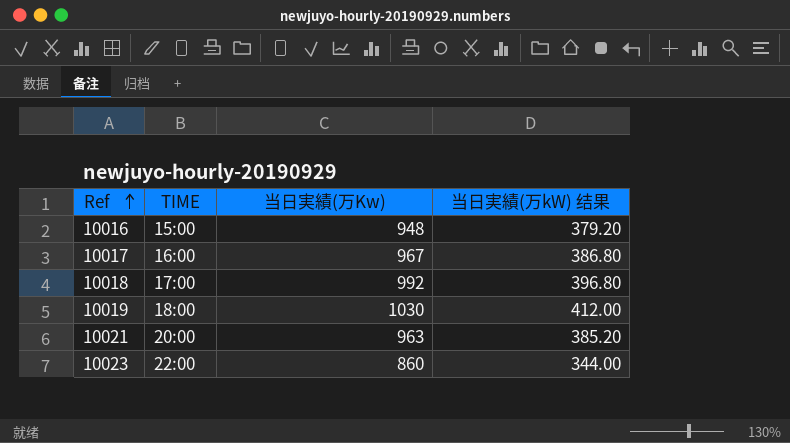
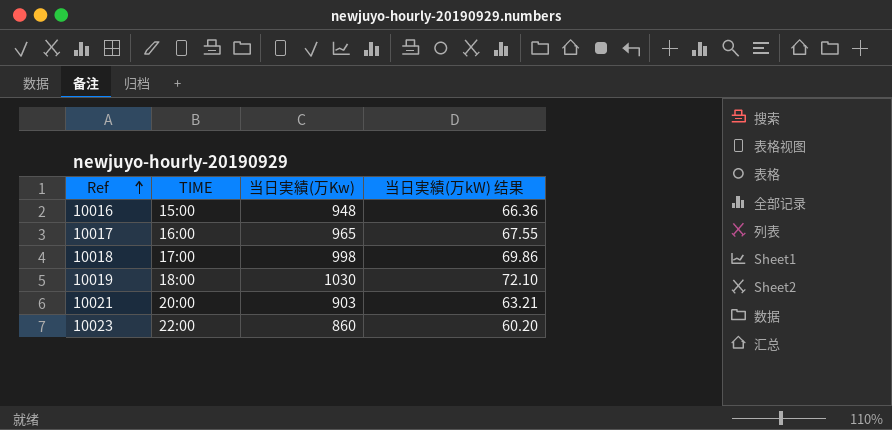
column 当日実績(万kW) 结果 | formula: [当日実績(万Kw)] * 0.4 -> [当日実績(万Kw)] * 0.07
10017 | 当日実績(万Kw): 967 -> 965
10018 | 当日実績(万Kw): 992 -> 998
10021 | 当日実績(万Kw): 963 -> 903

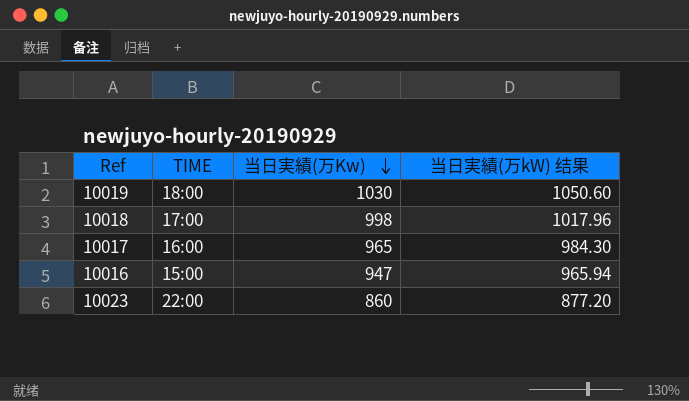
row order: Ref ascending -> 当日実績(万Kw) descending
column 当日実績(万kW) 结果 | formula: [当日実績(万Kw)] * 0.07 -> [当日実績(万Kw)] * 1.02
row 10021: 20:00 | 903 | 63.21 -> none
10016 | 当日実績(万Kw): 948 -> 947

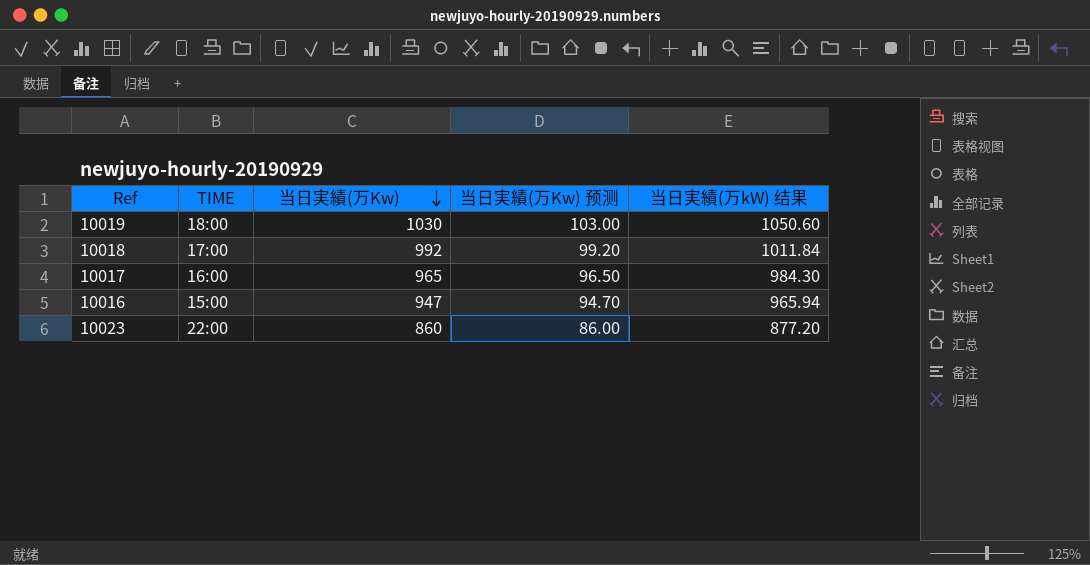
column 当日実績(万Kw) 预测 | formula: none -> [当日実績(万Kw)] * 0.1
10018 | 当日実績(万Kw): 998 -> 992
10018 | 当日実績(万kW) 结果: 1017.96 -> 1011.84

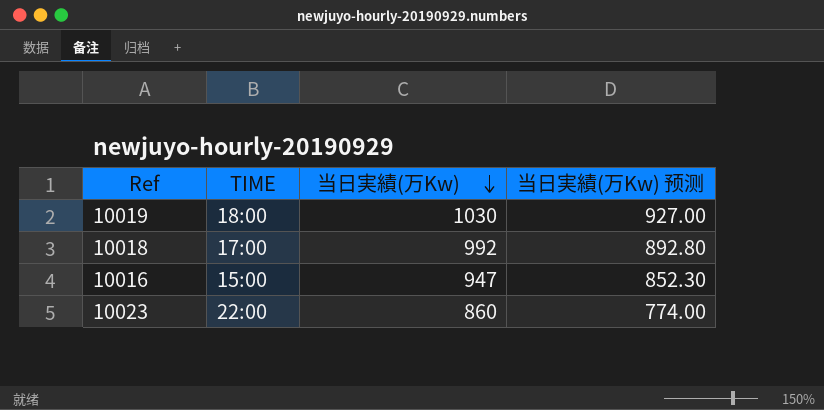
column 当日実績(万kW) 结果 | formula: [当日実績(万Kw)] * 1.02 -> none
column 当日実績(万Kw) 预测 | formula: [当日実績(万Kw)] * 0.1 -> [当日実績(万Kw)] * 0.9
row 10017: 16:00 | 965 | 96.50 | 984.30 -> none

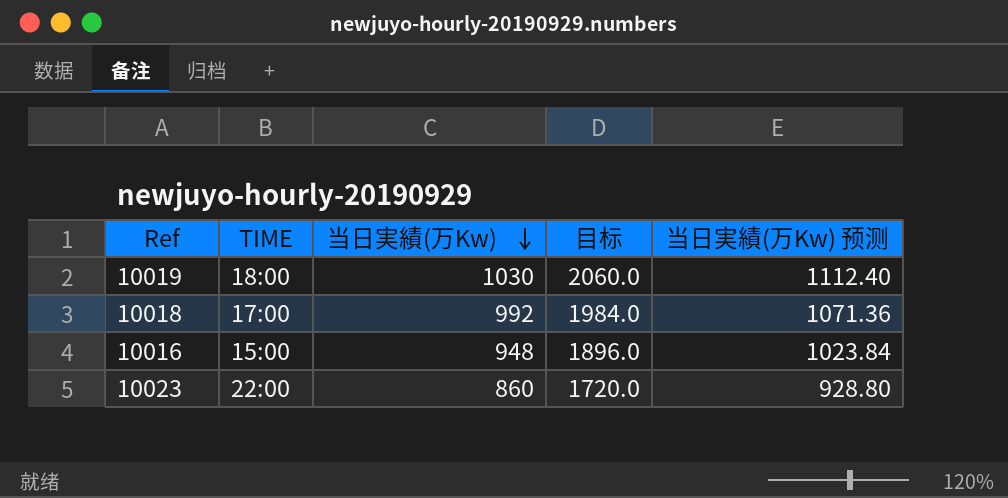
column 目标 | formula: none -> [当日実績(万Kw)] * 2
column 当日実績(万Kw) 预测 | formula: [当日実績(万Kw)] * 0.9 -> [当日実績(万Kw)] * 1.08
10016 | 当日実績(万Kw): 947 -> 948

